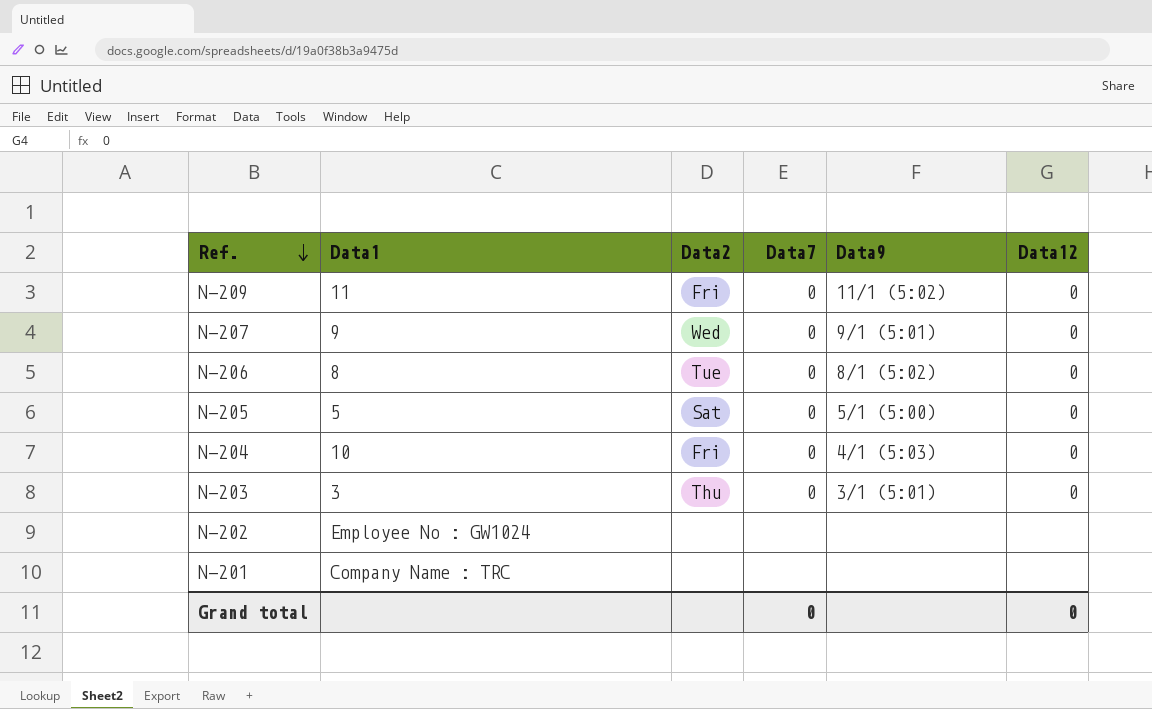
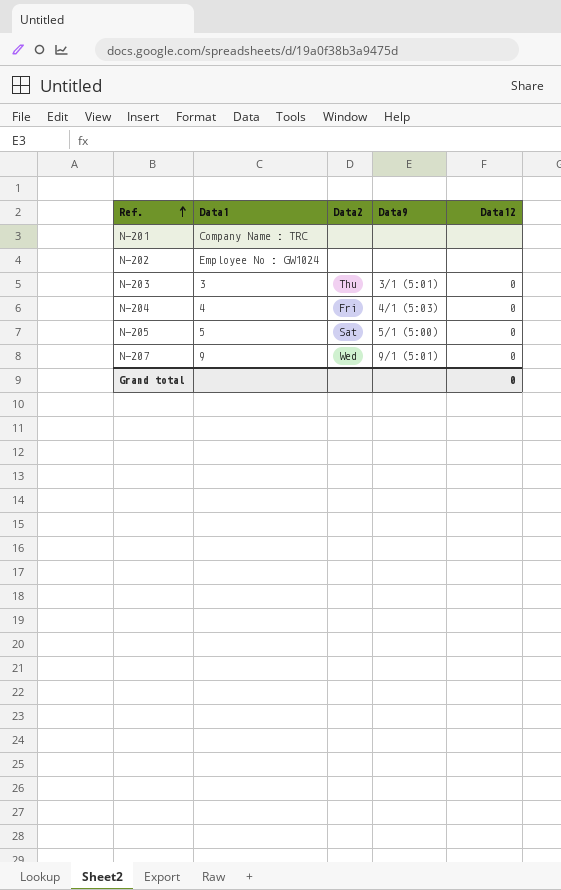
row order: Ref. descending -> Ref. ascending
column Data7 | position: 4 -> none
row N-209: 11 | Fri | 0 | 11/1 (5:02) | 0 -> none
row N-206: 8 | Tue | 0 | 8/1 (5:02) | 0 -> none
N-204 | Data1: 10 -> 4

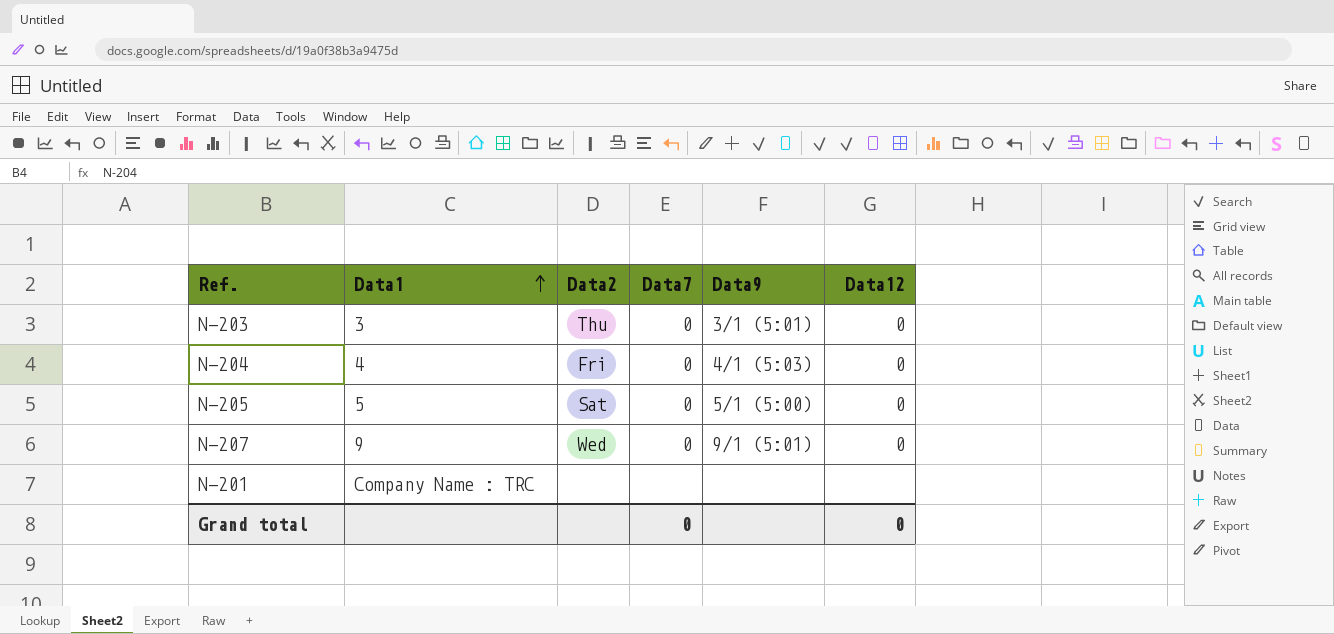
row order: Ref. ascending -> Data1 ascending
column Data7 | position: none -> 4
row N-202: Employee No : GW1024 | none | none | none -> none

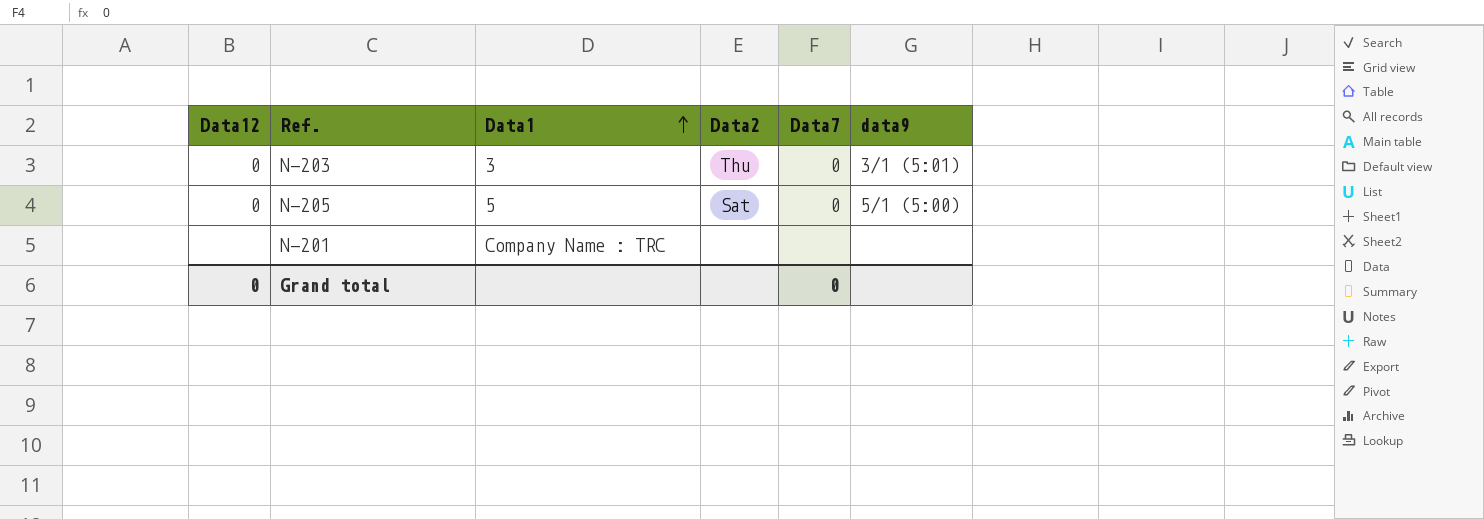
column Data12 | position: 6 -> 1
column name: Data9 -> data9
row N-204: 4 | Fri | 0 | 4/1 (5:03) | 0 -> none
row N-207: 9 | Wed | 0 | 9/1 (5:01) | 0 -> none

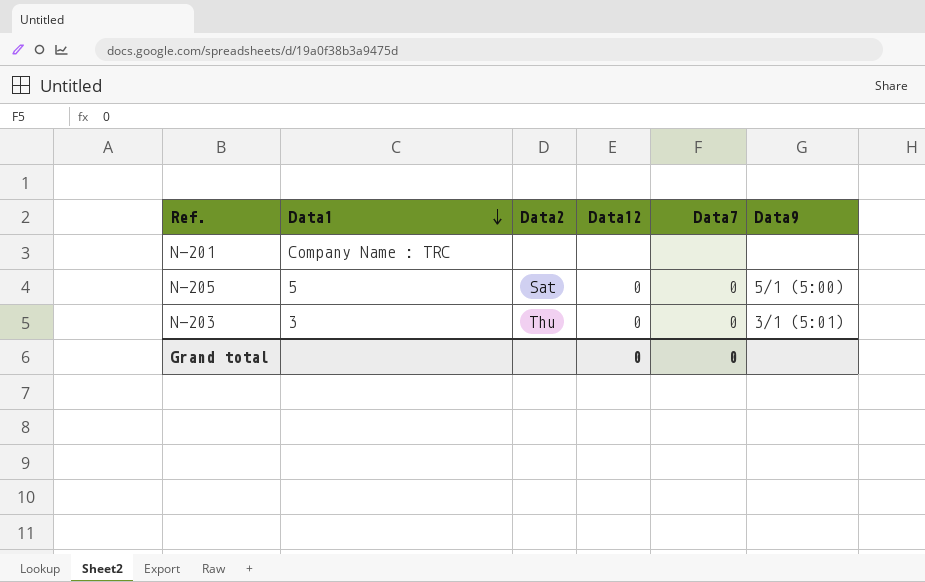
row order: Data1 ascending -> Data1 descending
column Data12 | position: 1 -> 4
column name: data9 -> Data9

